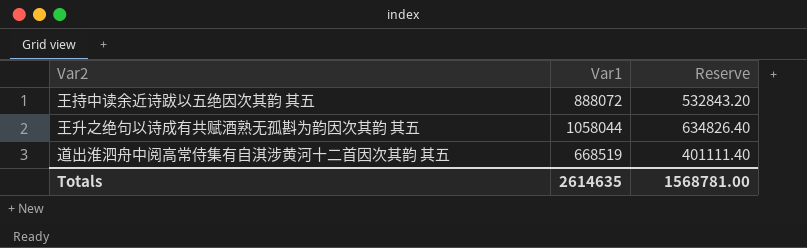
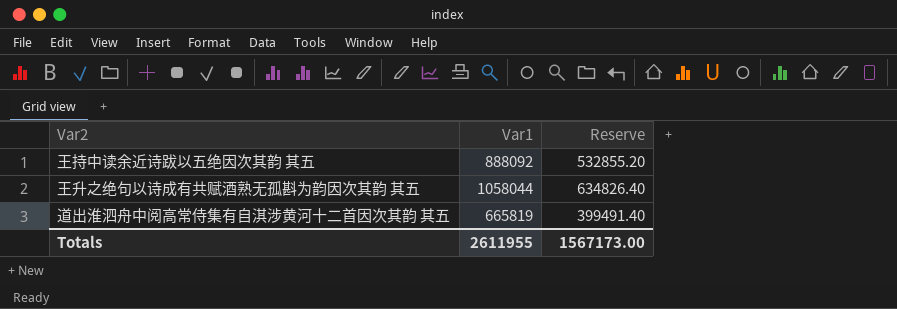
王持中读余近诗跋以五绝因次其韵 其五 | Var1: 888072 -> 888092
王持中读余近诗跋以五绝因次其韵 其五 | Reserve: 532843.20 -> 532855.20
道出淮泗舟中阅高常侍集有自淇涉黄河十二首因次其韵 其五 | Var1: 668519 -> 665819
道出淮泗舟中阅高常侍集有自淇涉黄河十二首因次其韵 其五 | Reserve: 401111.40 -> 399491.40
Totals | Var1: 2614635 -> 2611955
Totals | Reserve: 1568781.00 -> 1567173.00

